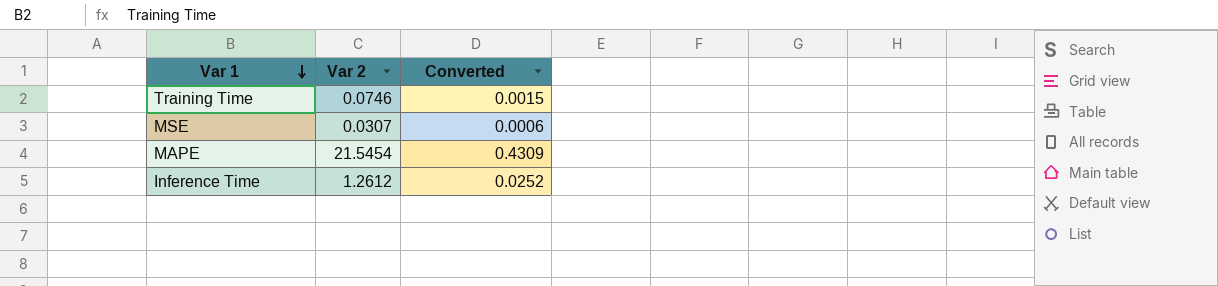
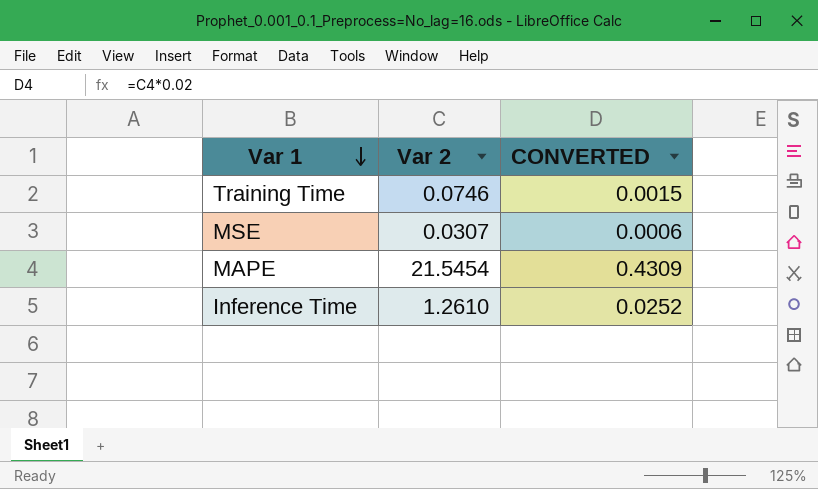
column name: Converted -> CONVERTED
Inference Time | Var 2: 1.2612 -> 1.2610

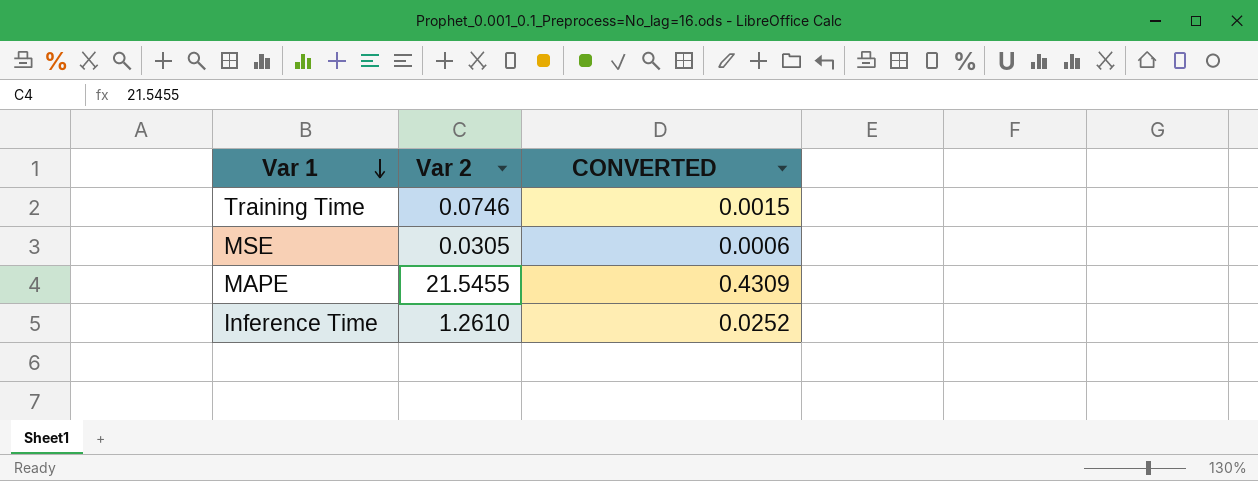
MSE | Var 2: 0.0307 -> 0.0305
MAPE | Var 2: 21.5454 -> 21.5455

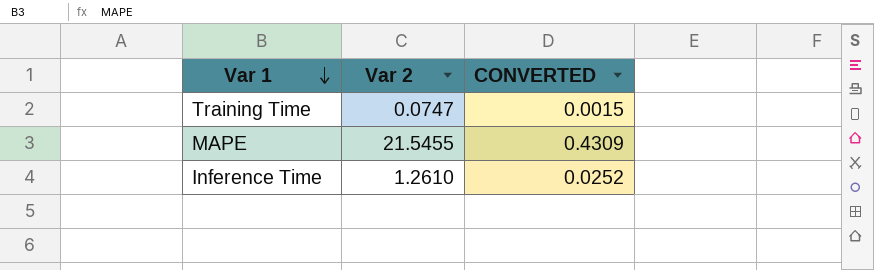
row MSE: 0.0305 | 0.0006 -> none
Training Time | Var 2: 0.0746 -> 0.0747

